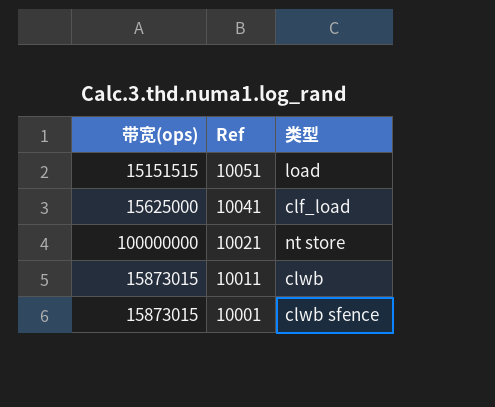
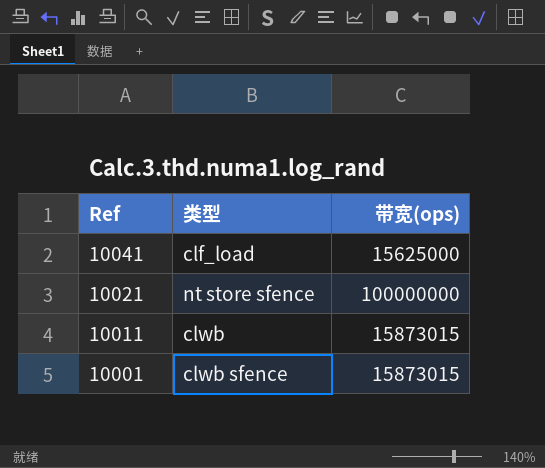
column 带宽(ops) | position: 1 -> 3
row 10051: 15151515 | load -> none
10021 | 类型: nt store -> nt store sfence

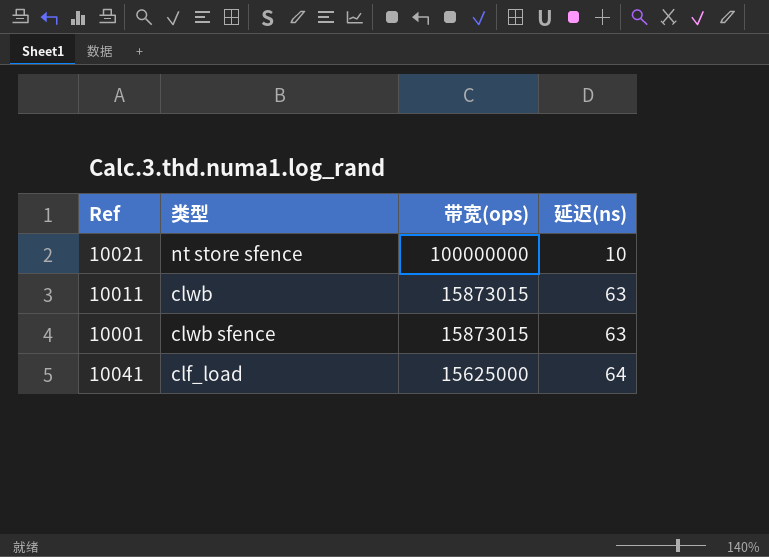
row order: Ref descending -> 带宽(ops) descending
column 延迟(ns) | position: none -> 4

